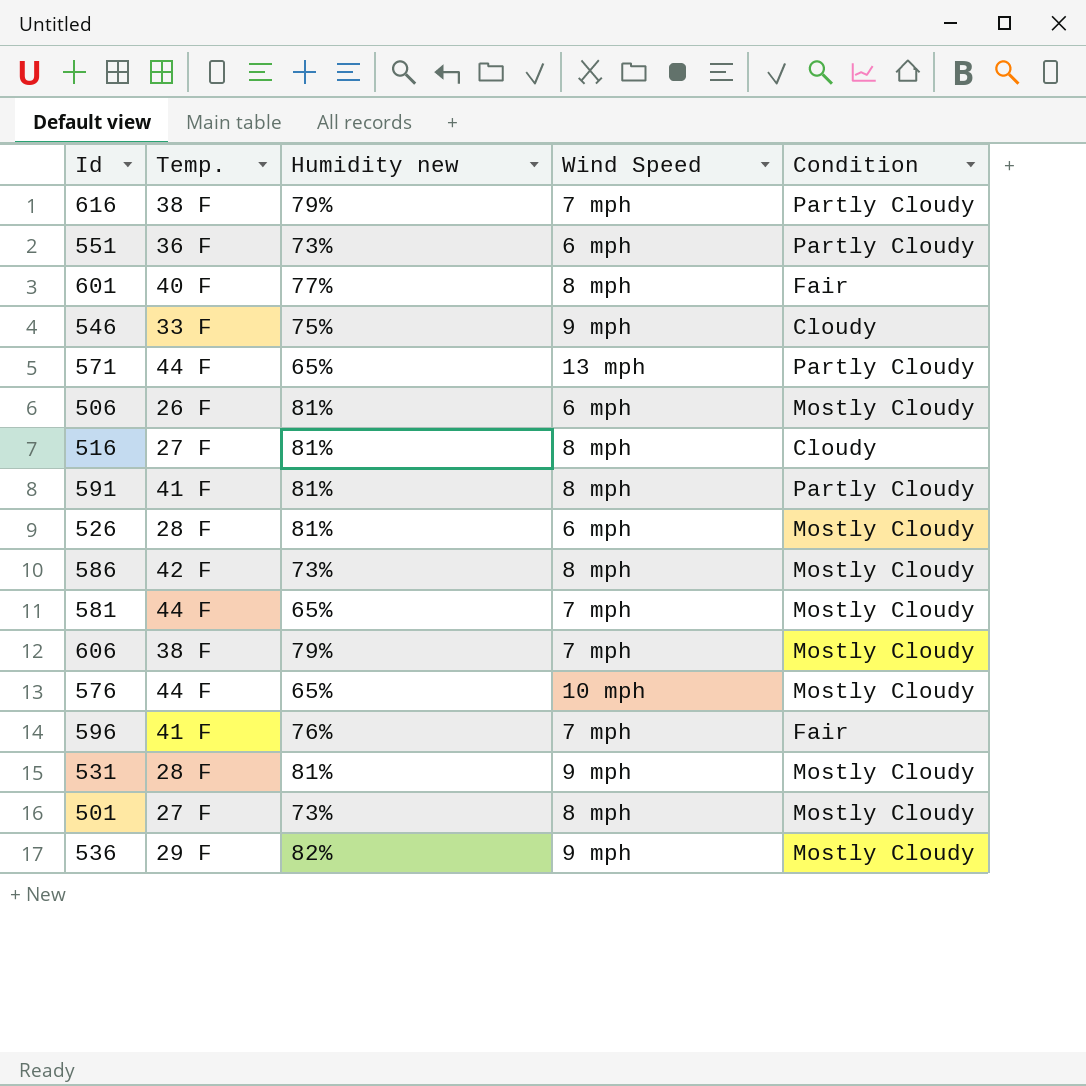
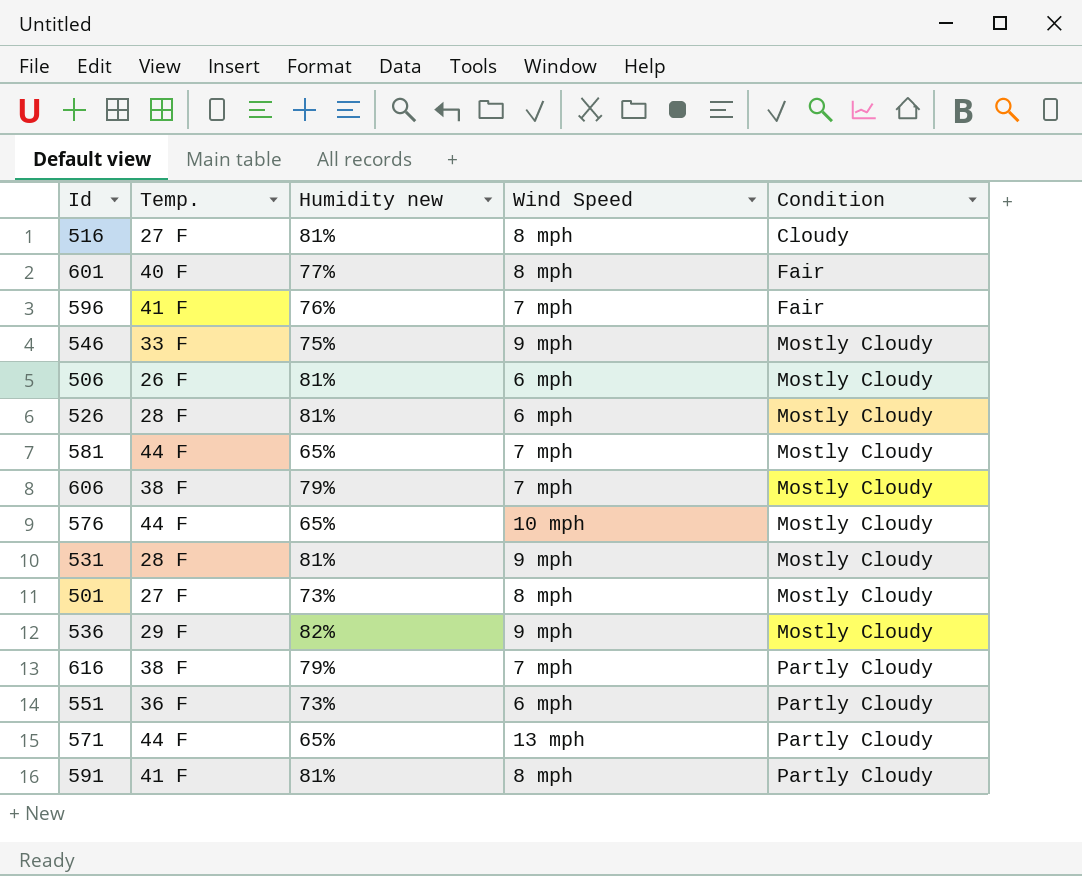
row order: none -> Condition ascending
row 586: 42 F | 73% | 8 mph | Mostly Cloudy -> none
546 | Condition: Cloudy -> Mostly Cloudy

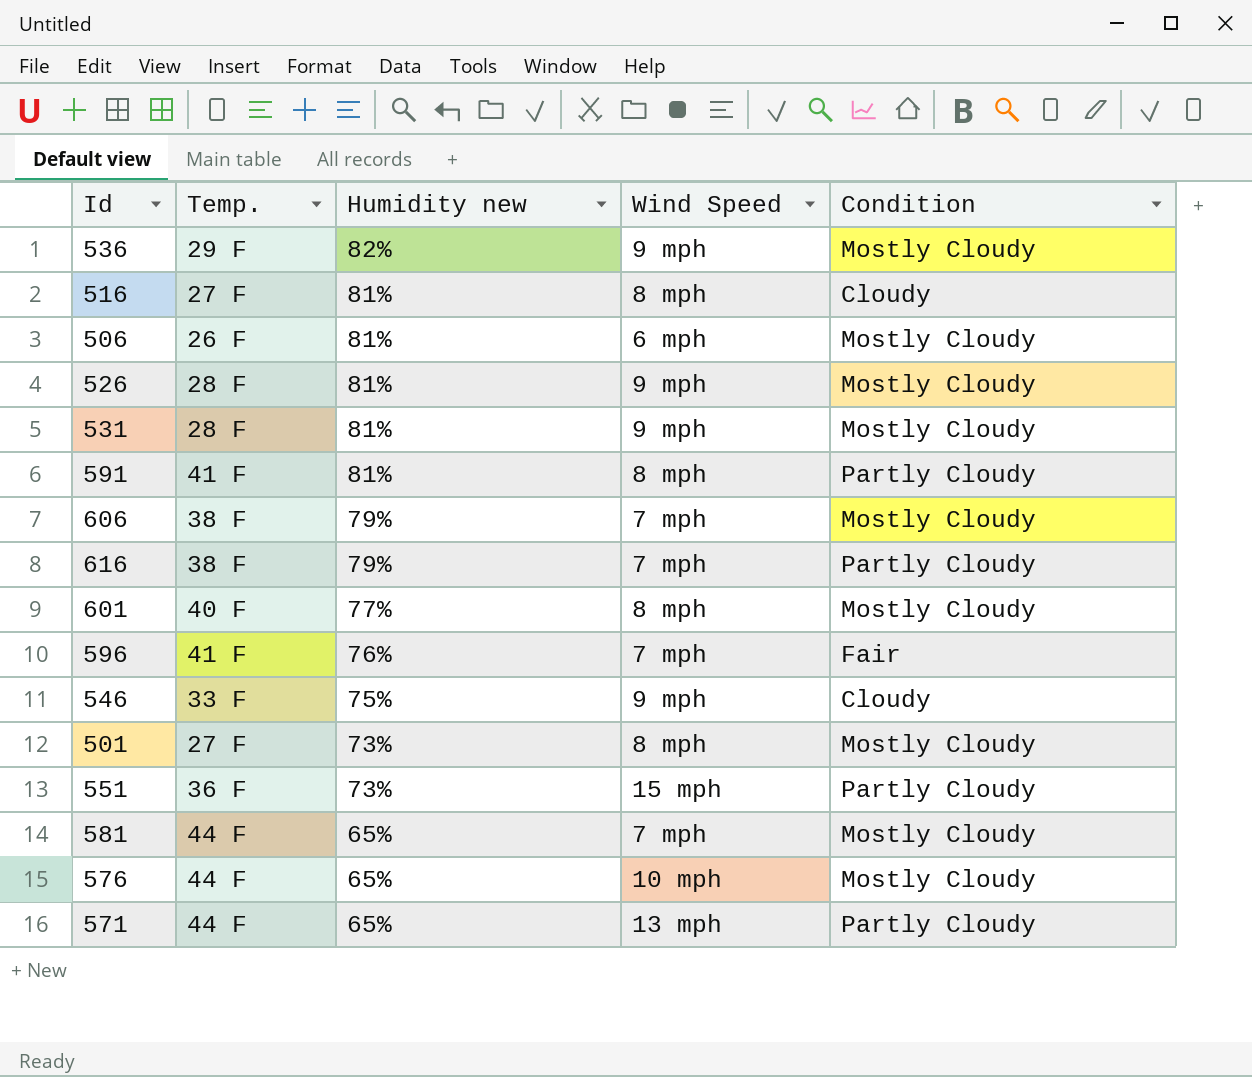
row order: Condition ascending -> Humidity new descending
526 | Wind Speed: 6 mph -> 9 mph
601 | Condition: Fair -> Mostly Cloudy
546 | Condition: Mostly Cloudy -> Cloudy
551 | Wind Speed: 6 mph -> 15 mph

